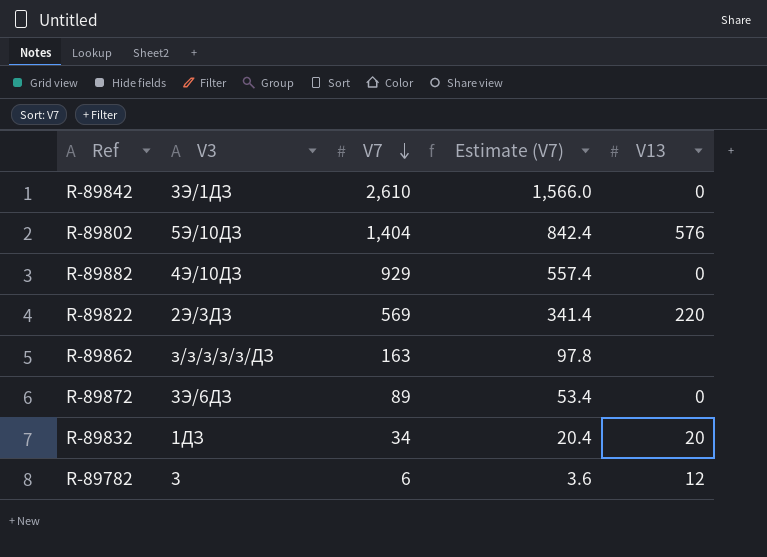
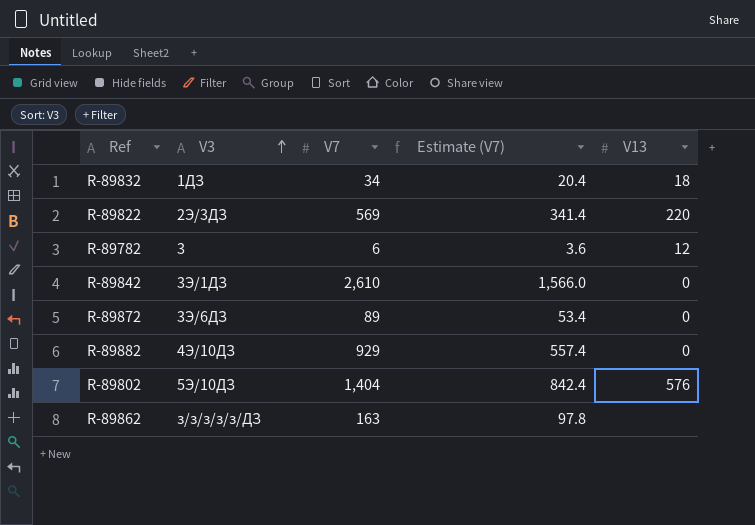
row order: V7 descending -> V3 ascending
R-89832 | V13: 20 -> 18

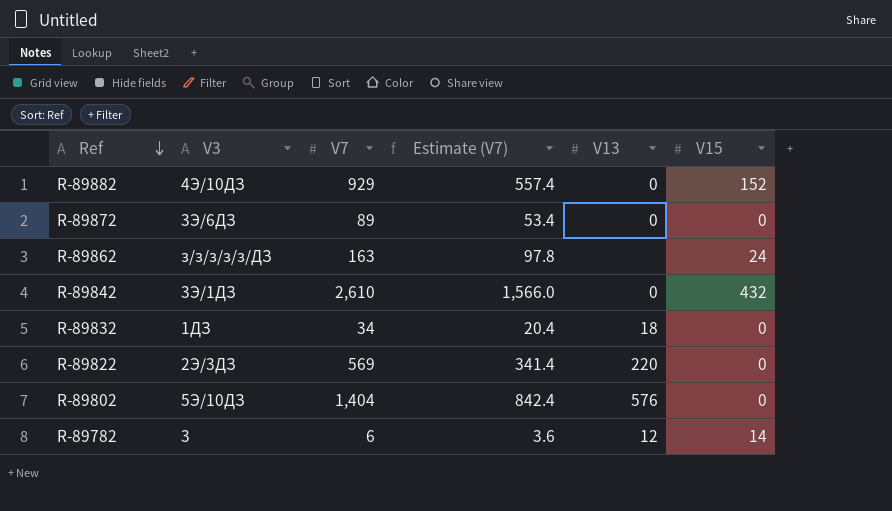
row order: V3 ascending -> Ref descending
column V15 | position: none -> 6

